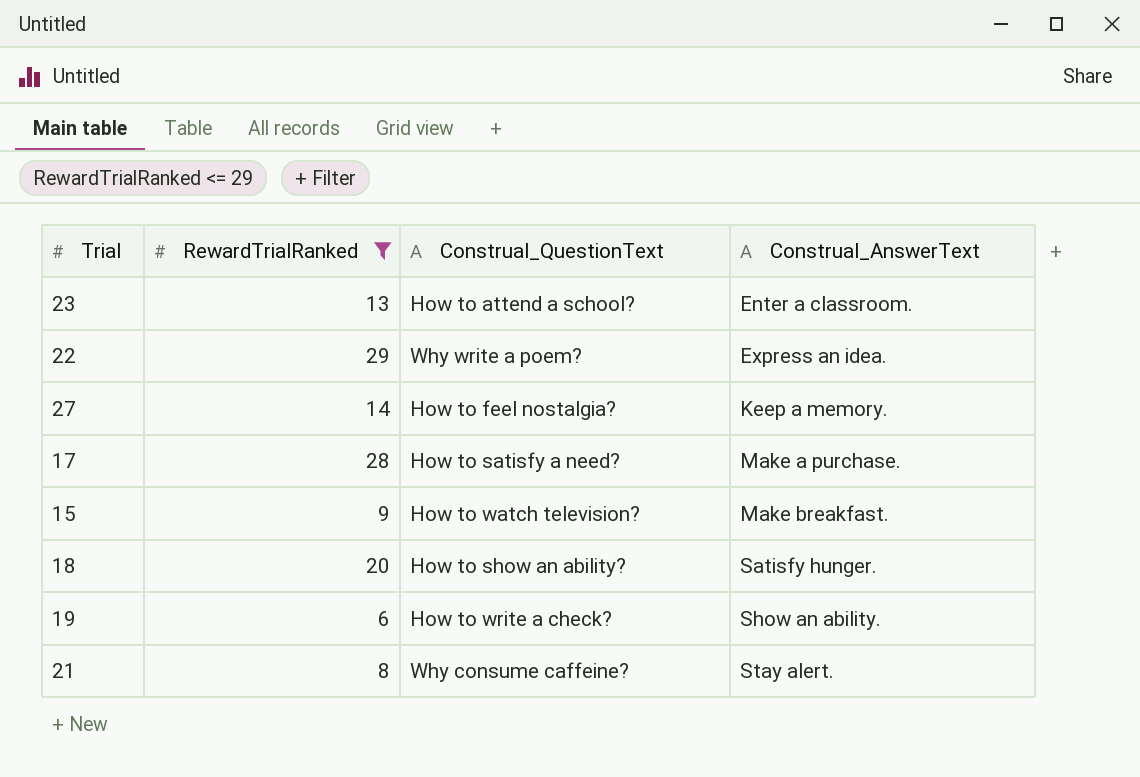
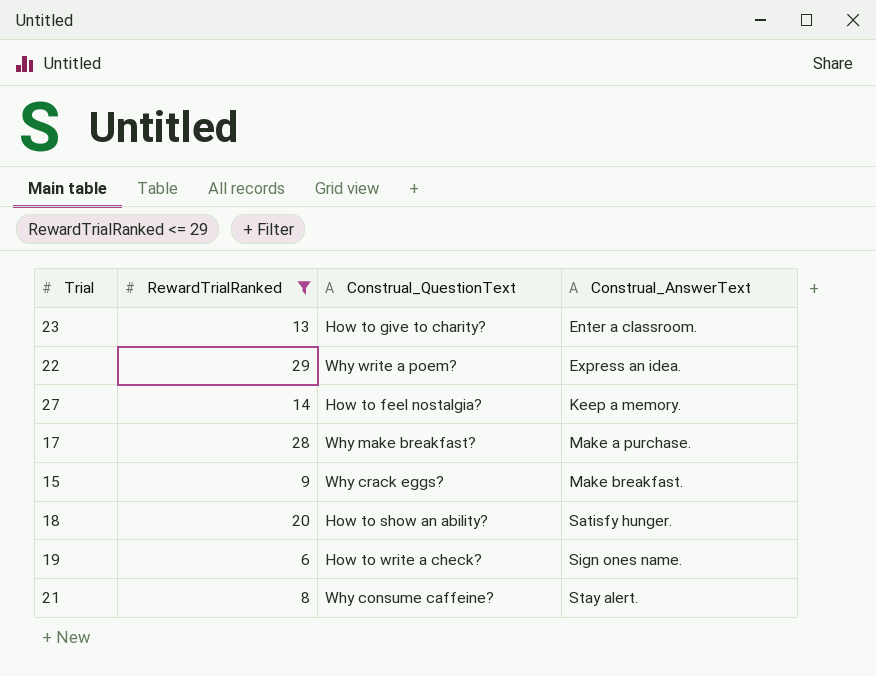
23 | Construal_QuestionText: How to attend a school? -> How to give to charity?
17 | Construal_QuestionText: How to satisfy a need? -> Why make breakfast?
15 | Construal_QuestionText: How to watch television? -> Why crack eggs?
19 | Construal_AnswerText: Show an ability. -> Sign ones name.

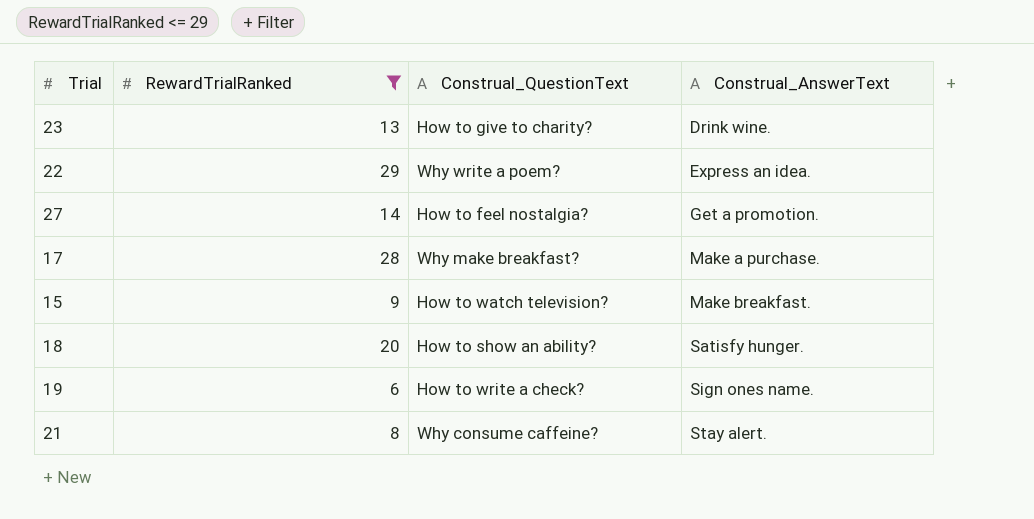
23 | Construal_AnswerText: Enter a classroom. -> Drink wine.
27 | Construal_AnswerText: Keep a memory. -> Get a promotion.
15 | Construal_QuestionText: Why crack eggs? -> How to watch television?

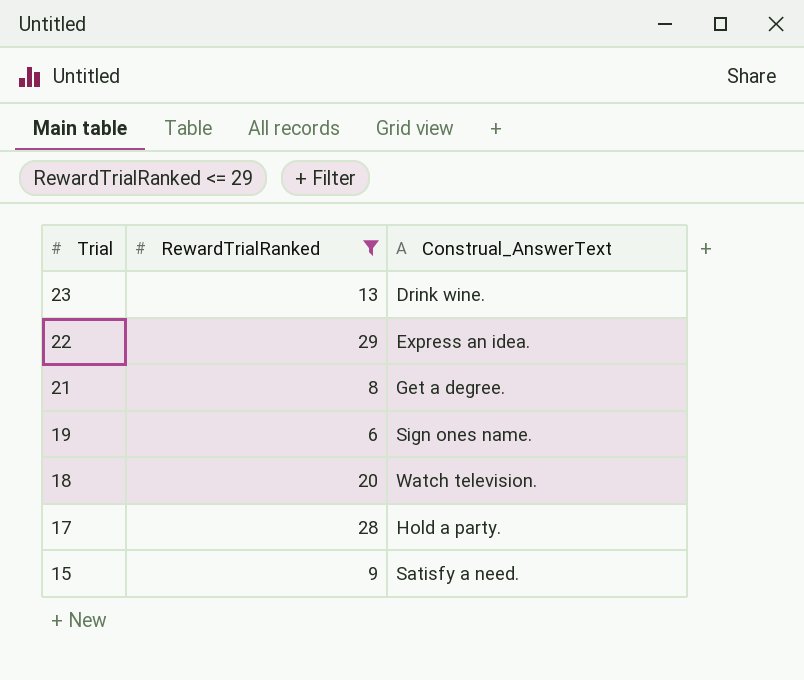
row order: Construal_AnswerText ascending -> Trial descending
column Construal_QuestionText | position: 3 -> none
row 27: 14 | How to feel nostalgia? | Get a promotion. -> none
21 | Construal_AnswerText: Stay alert. -> Get a degree.
18 | Construal_AnswerText: Satisfy hunger. -> Watch television.
17 | Construal_AnswerText: Make a purchase. -> Hold a party.
15 | Construal_AnswerText: Make breakfast. -> Satisfy a need.

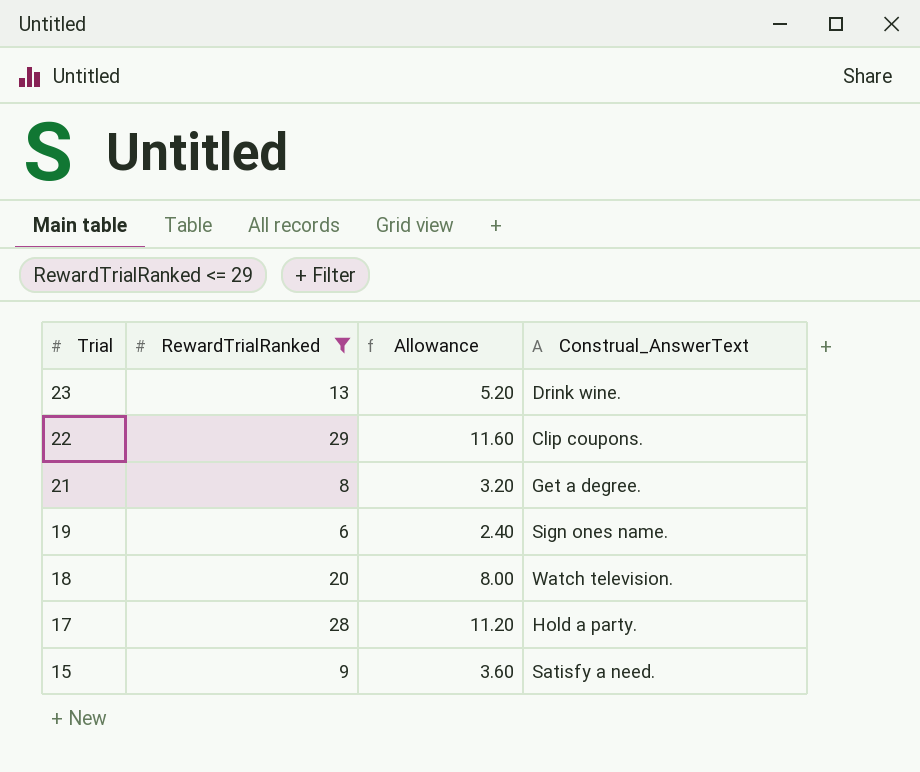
column Allowance | formula: none -> [RewardTrialRanked] * 0.4
22 | Construal_AnswerText: Express an idea. -> Clip coupons.

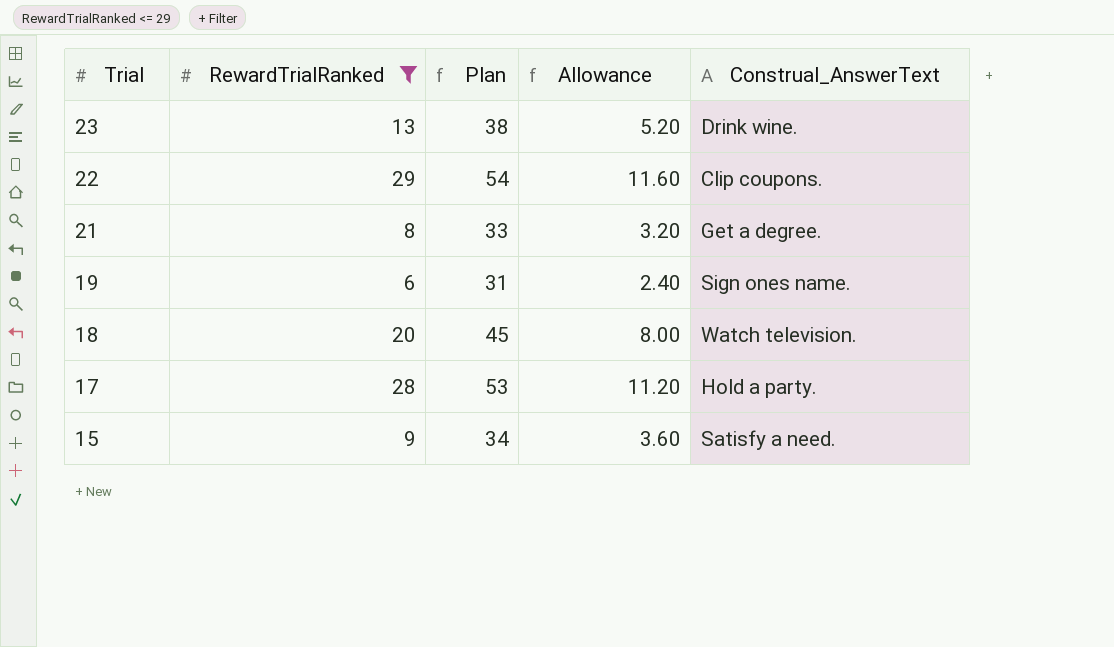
column Plan | formula: none -> [RewardTrialRanked] + 25

